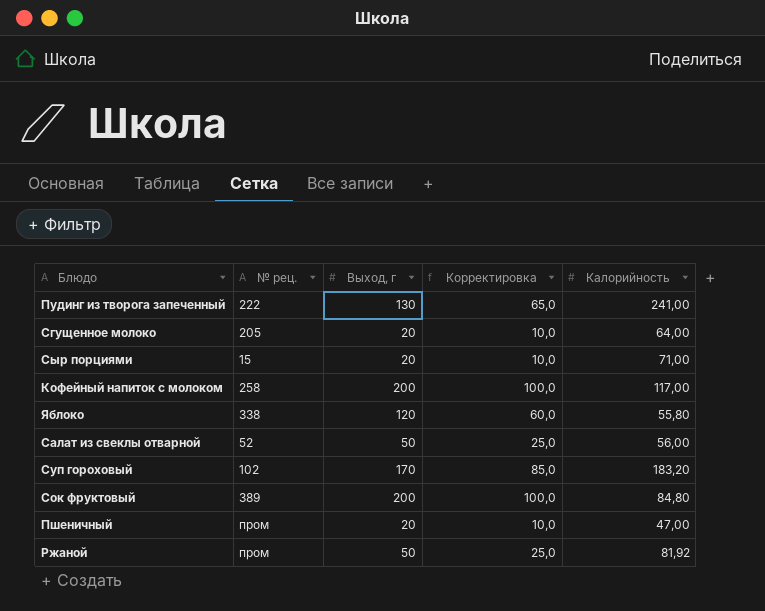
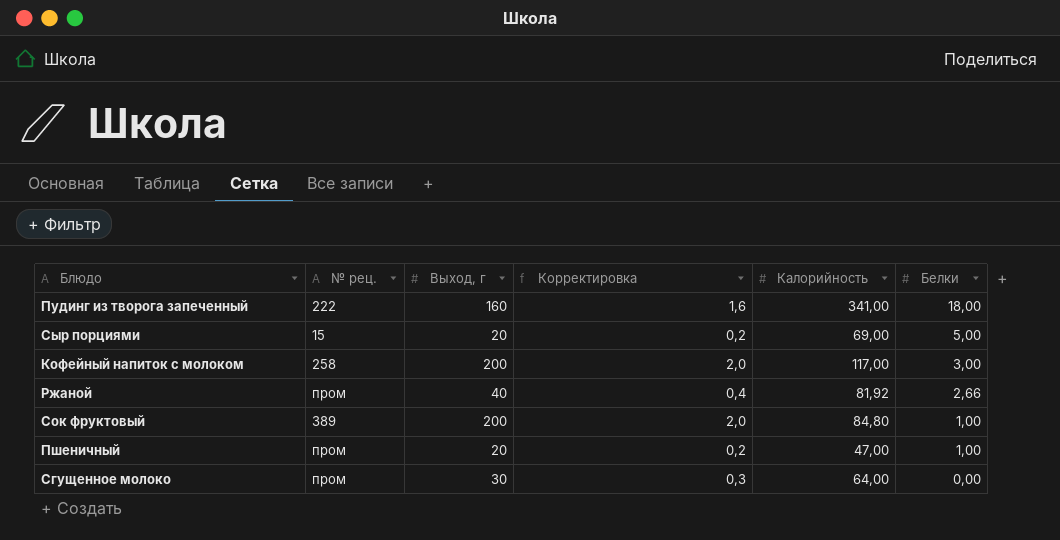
row order: none -> Белки descending
column Корректировка | formula: [Выход, г] * 0,5 -> [Выход, г] * 0,01
column Белки | position: none -> 6
row Яблоко: 338 | 120 | 60,0 | 55,80 -> none
row Салат из свеклы отварной: 52 | 50 | 25,0 | 56,00 -> none
row Суп гороховый: 102 | 170 | 85,0 | 183,20 -> none
Пудинг из творога запеченный | Выход, г: 130 -> 160
Пудинг из творога запеченный | Калорийность: 241,00 -> 341,00
Сыр порциями | Калорийность: 71,00 -> 69,00
Ржаной | Выход, г: 50 -> 40
Сгущенное молоко | № рец.: 205 -> пром
Сгущенное молоко | Выход, г: 20 -> 30

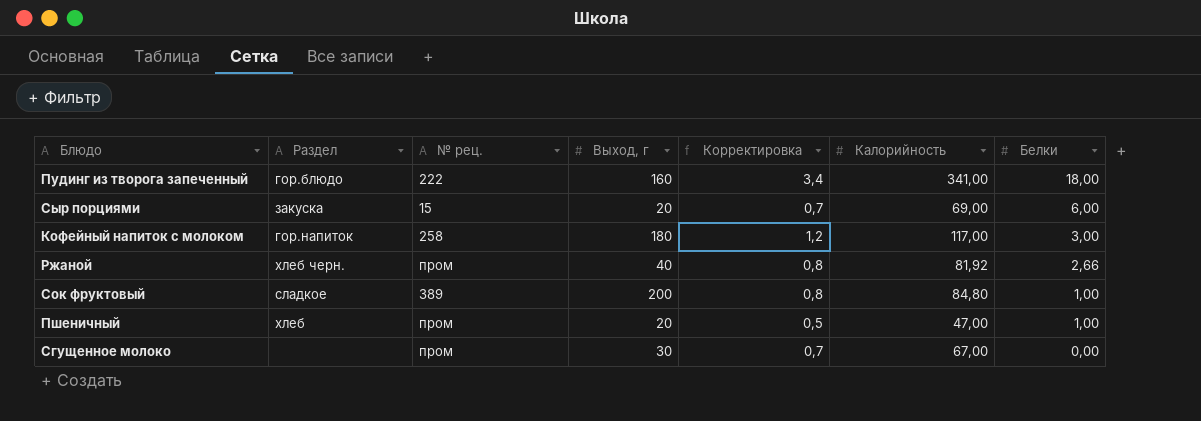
column Раздел | position: none -> 2
column Корректировка | formula: [Выход, г] * 0,01 -> [Калорийность] * 0,01
Сыр порциями | Белки: 5,00 -> 6,00
Кофейный напиток с молоком | Выход, г: 200 -> 180
Сгущенное молоко | Калорийность: 64,00 -> 67,00

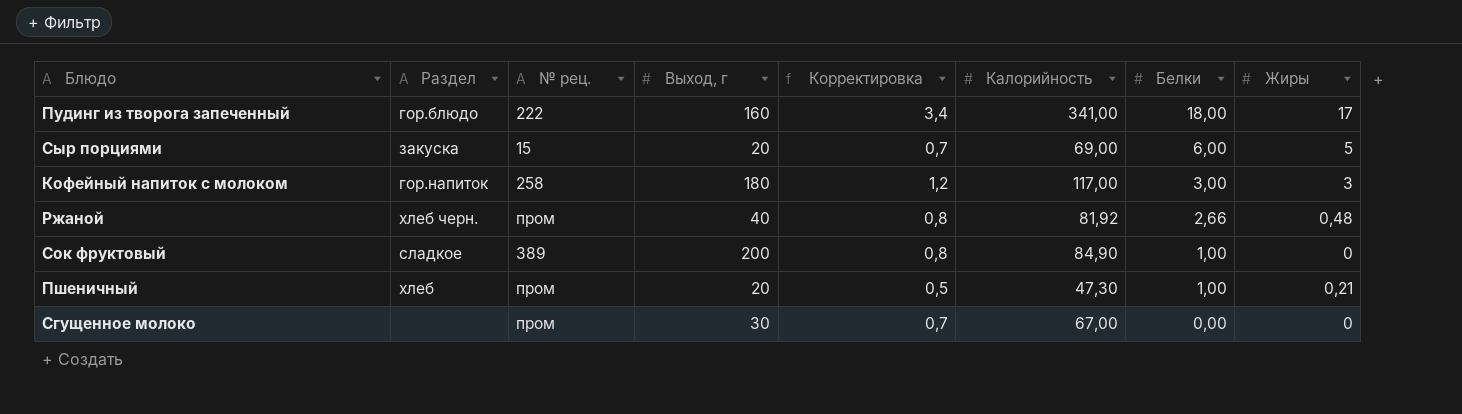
column Жиры | position: none -> 8
Сок фруктовый | Калорийность: 84,80 -> 84,90
Пшеничный | Калорийность: 47,00 -> 47,30

